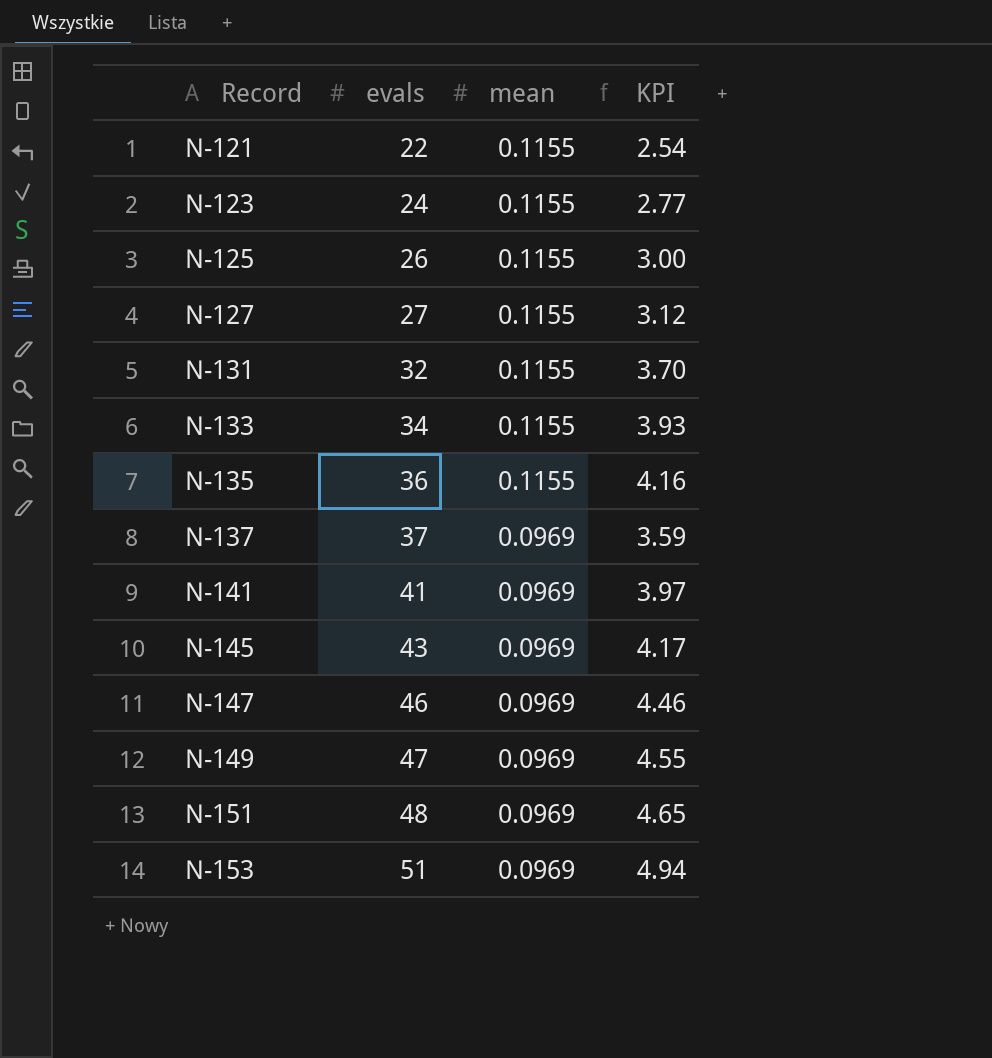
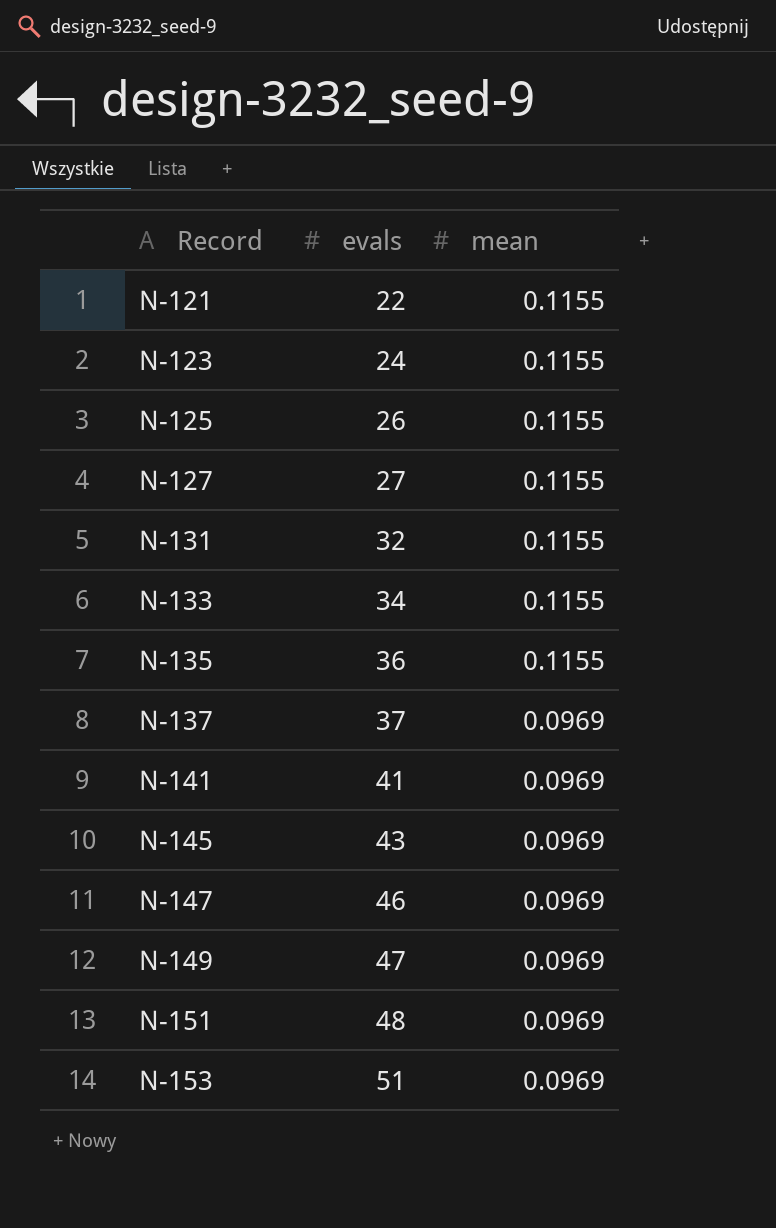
column KPI | formula: [evals] * [mean] -> none

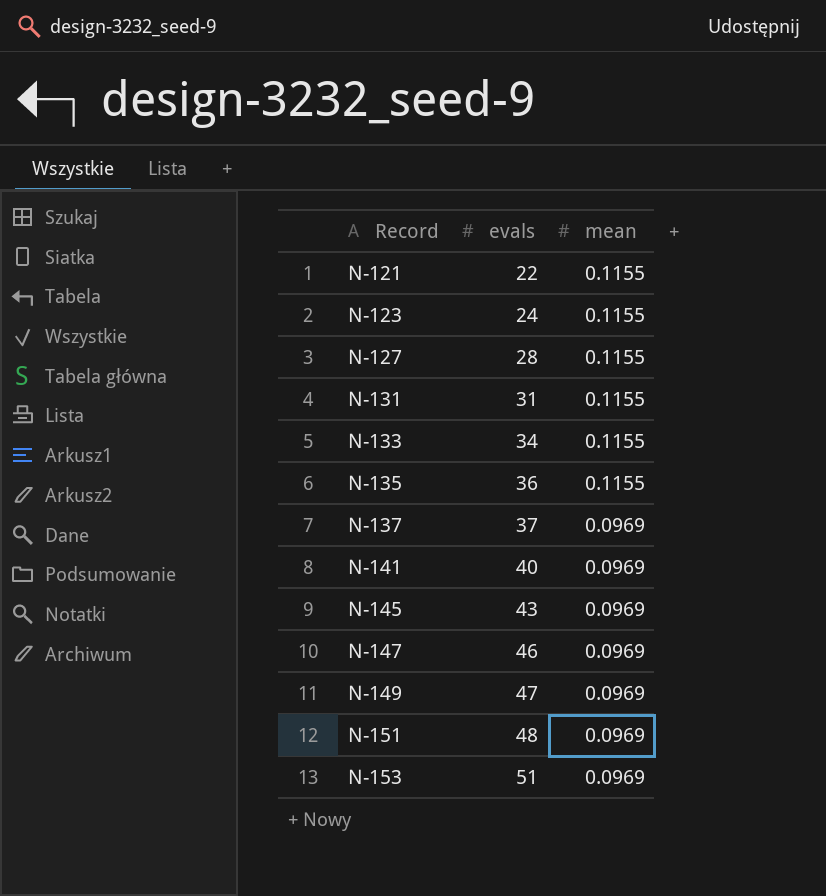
row N-125: 26 | 0.1155 -> none
N-127 | evals: 27 -> 28
N-131 | evals: 32 -> 31
N-141 | evals: 41 -> 40

